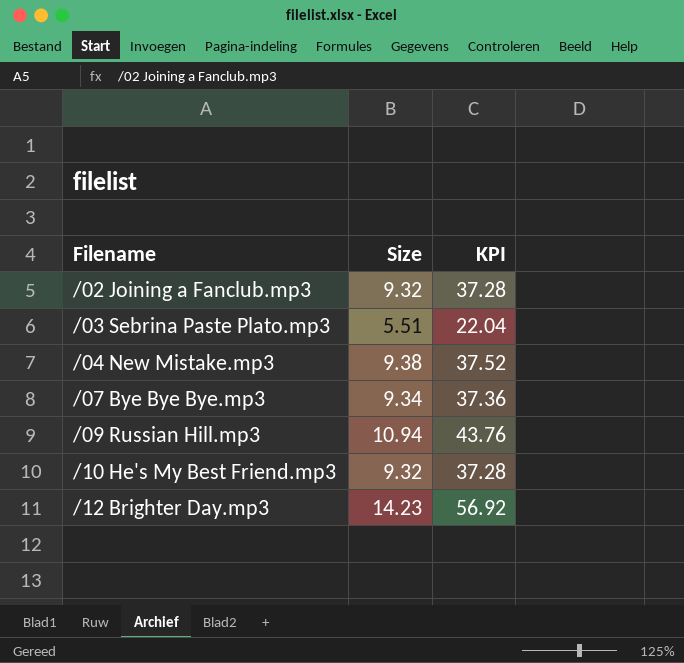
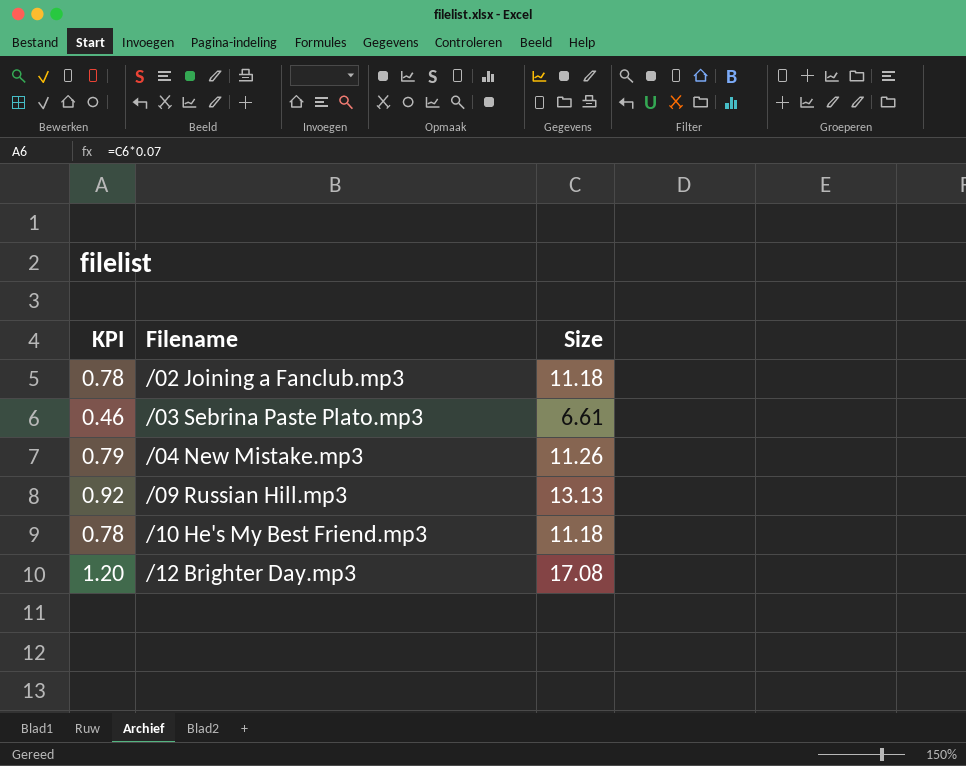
column KPI | formula: [Size] * 4 -> [Size] * 0.07
column KPI | position: 3 -> 1
row /07 Bye Bye Bye.mp3: 9.34 | 37.36 -> none
/02 Joining a Fanclub.mp3 | Size: 9.32 -> 11.18
/03 Sebrina Paste Plato.mp3 | Size: 5.51 -> 6.61
/04 New Mistake.mp3 | Size: 9.38 -> 11.26
/09 Russian Hill.mp3 | Size: 10.94 -> 13.13
/10 He's My Best Friend.mp3 | Size: 9.32 -> 11.18
/12 Brighter Day.mp3 | Size: 14.23 -> 17.08

